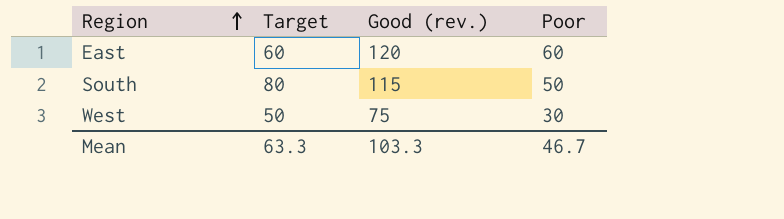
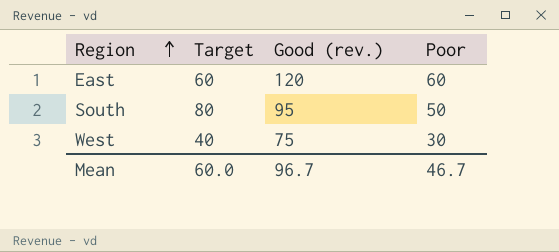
South | Good (rev.): 115 -> 95
West | Target: 50 -> 40
Mean | Target: 63.3 -> 60.0
Mean | Good (rev.): 103.3 -> 96.7

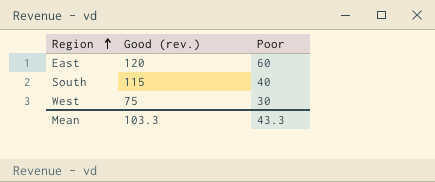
column Target | position: 2 -> none
South | Good (rev.): 95 -> 115
South | Poor: 50 -> 40
Mean | Good (rev.): 96.7 -> 103.3
Mean | Poor: 46.7 -> 43.3

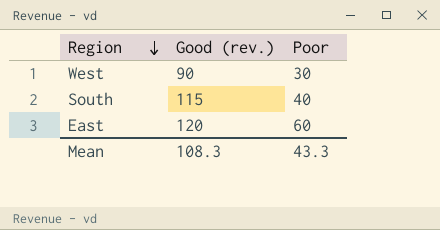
row order: Region ascending -> Region descending
West | Good (rev.): 75 -> 90
Mean | Good (rev.): 103.3 -> 108.3

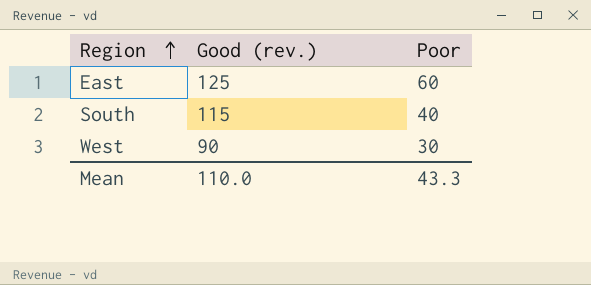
row order: Region descending -> Region ascending
East | Good (rev.): 120 -> 125
Mean | Good (rev.): 108.3 -> 110.0

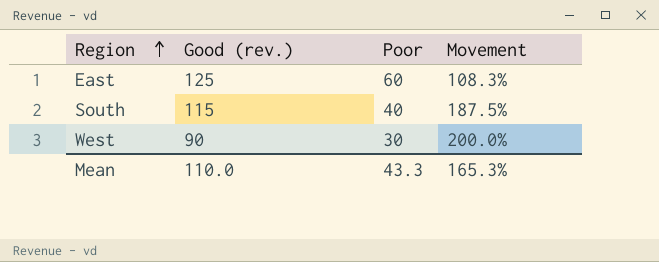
column Movement | formula: none -> ([Good (rev.)] - [Poor]) / [Poor]

